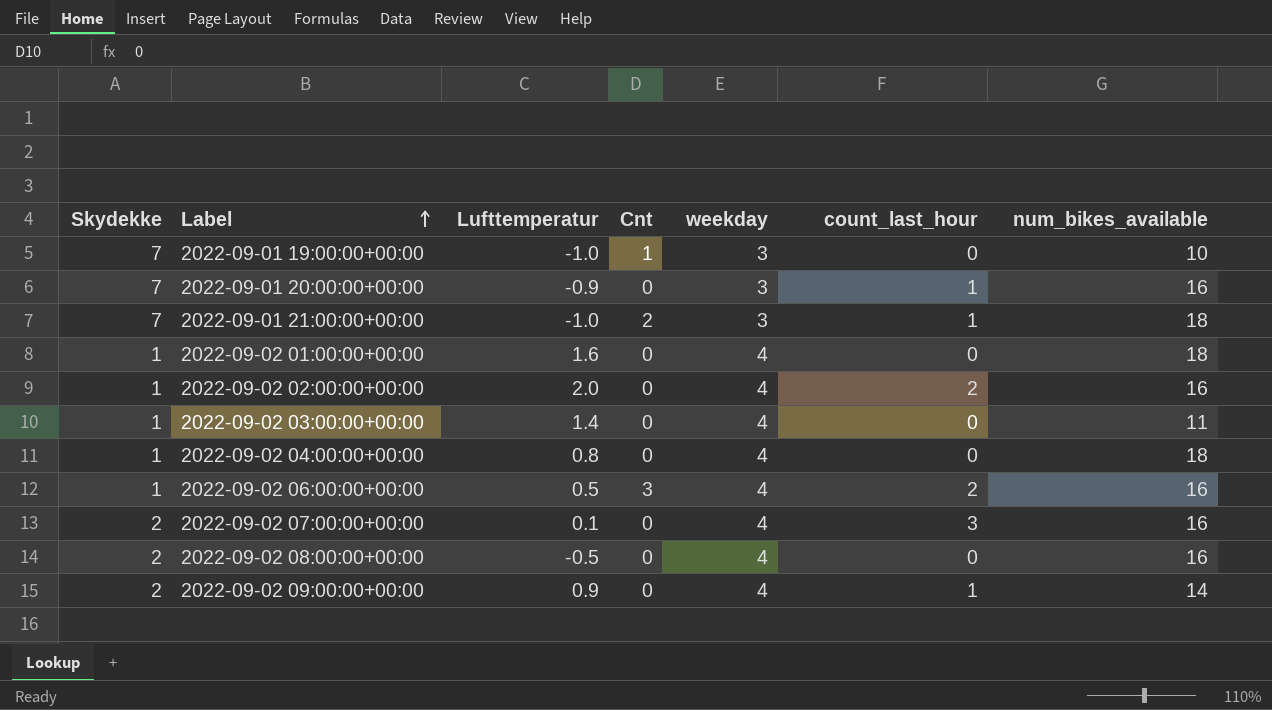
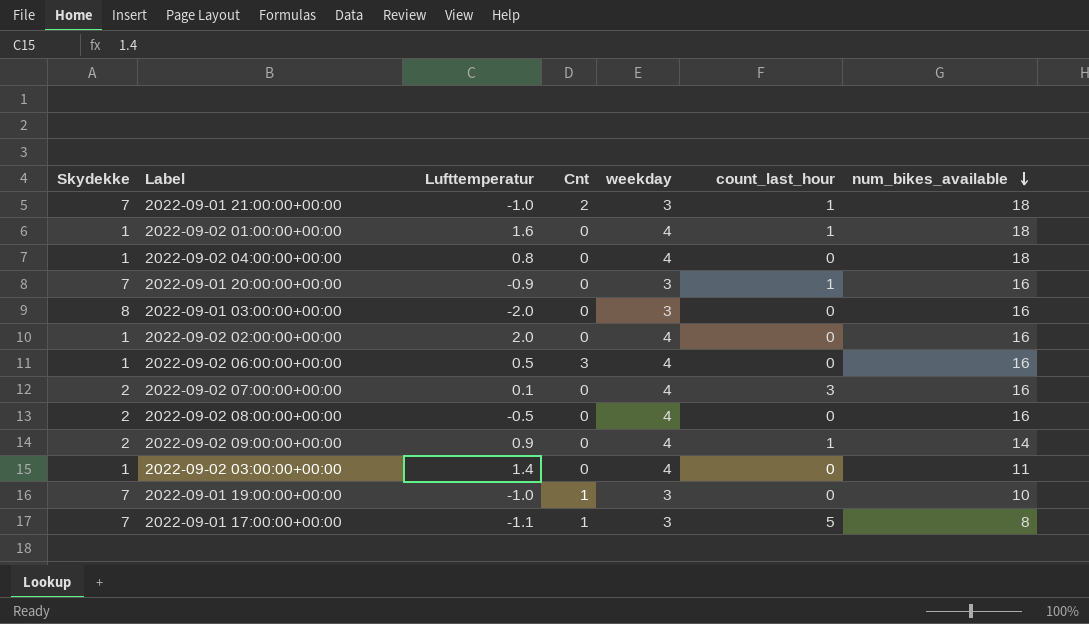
row order: Label ascending -> num_bikes_available descending
2022-09-02 01:00:00+00:00 | count_last_hour: 0 -> 1
row 2022-09-01 03:00:00+00:00: none -> 8 | -2.0 | 0 | 3 | 0 | 16
2022-09-02 02:00:00+00:00 | count_last_hour: 2 -> 0
2022-09-02 06:00:00+00:00 | count_last_hour: 2 -> 0
row 2022-09-01 17:00:00+00:00: none -> 7 | -1.1 | 1 | 3 | 5 | 8

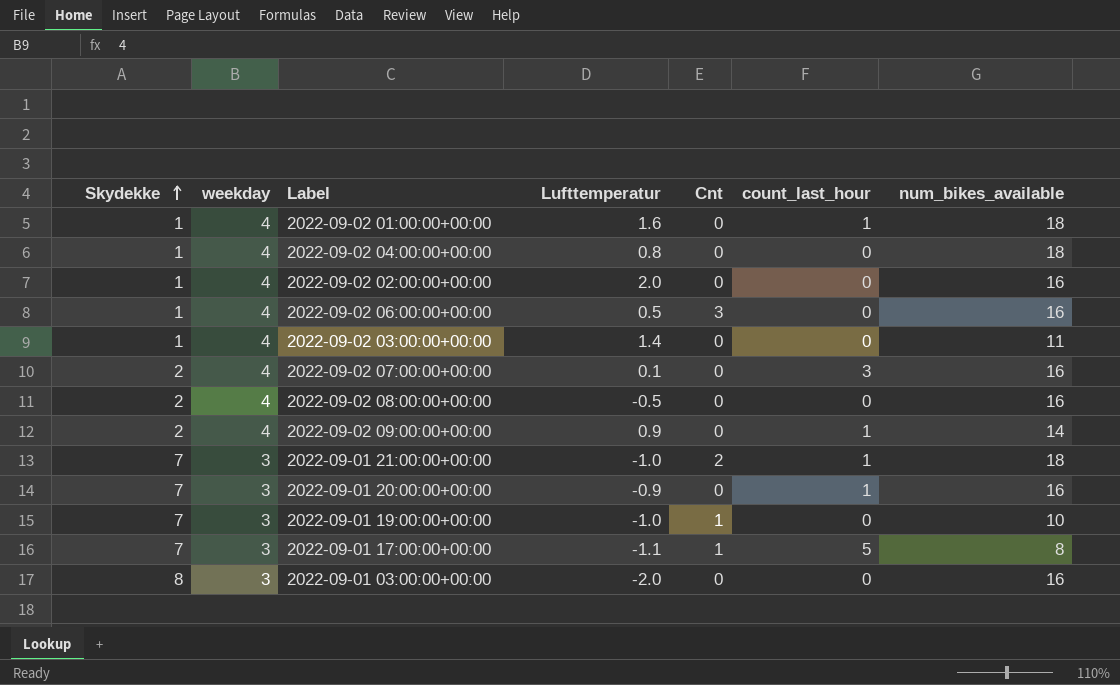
row order: num_bikes_available descending -> Skydekke ascending
column weekday | position: 5 -> 2

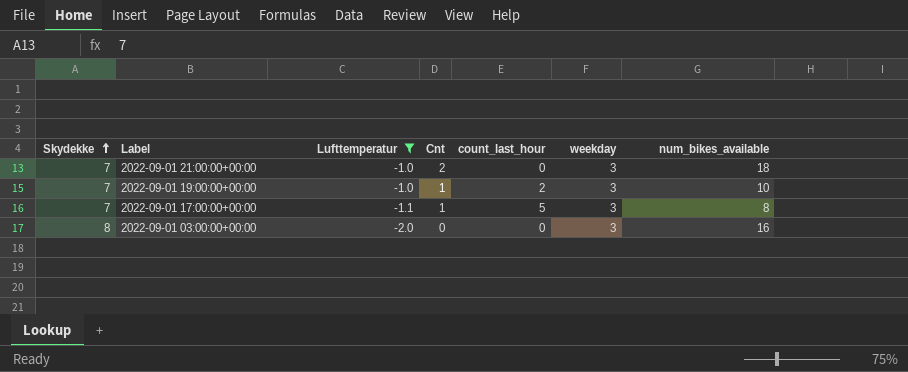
filter: none -> Lufttemperatur <= -1.0
column weekday | position: 2 -> 6
2022-09-01 21:00:00+00:00 | count_last_hour: 1 -> 0
2022-09-01 19:00:00+00:00 | count_last_hour: 0 -> 2

